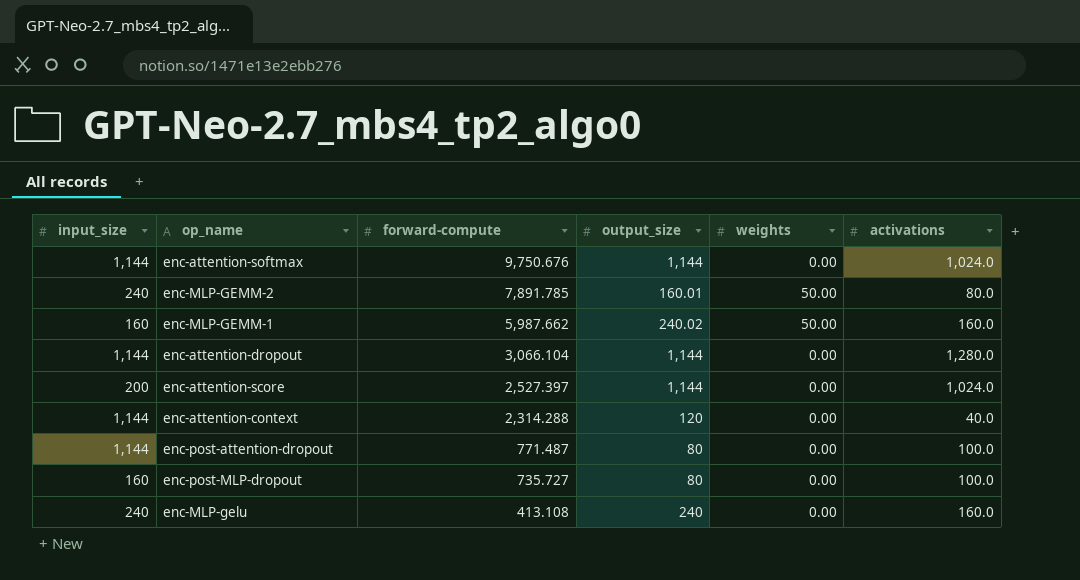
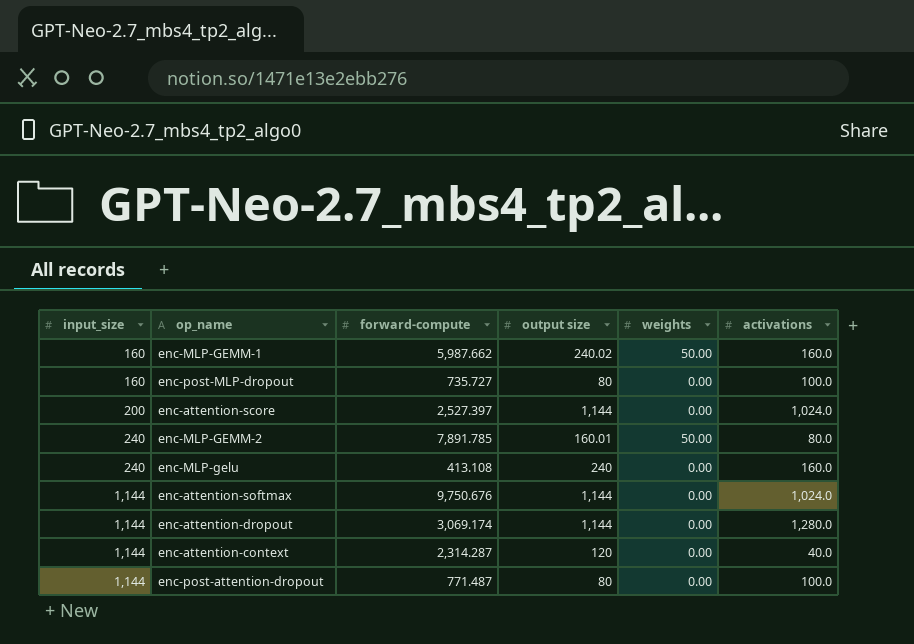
row order: forward-compute descending -> input_size ascending
column name: output_size -> output size
enc-attention-dropout | forward-compute: 3,066.104 -> 3,069.174
enc-attention-context | forward-compute: 2,314.288 -> 2,314.287

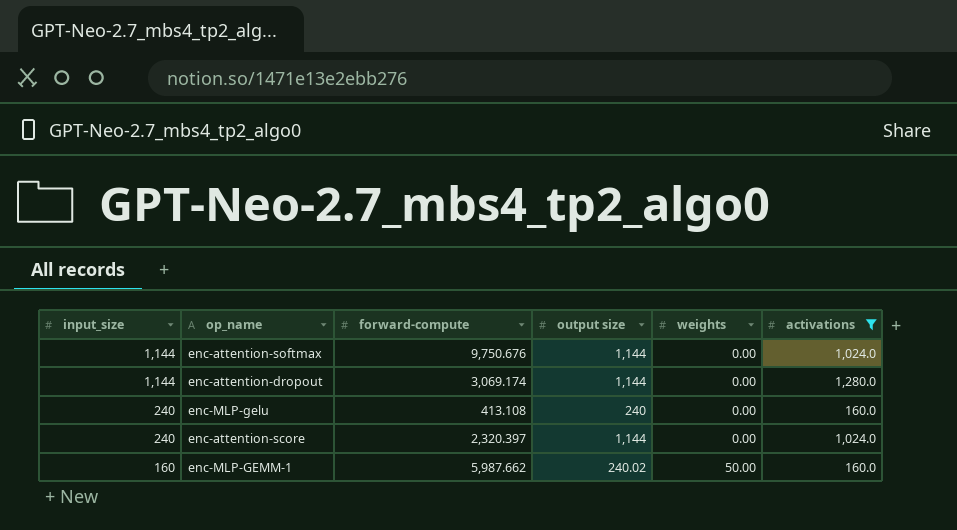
filter: none -> activations >= 160.0
row order: input_size ascending -> input_size descending
enc-attention-score | input_size: 200 -> 240
enc-attention-score | forward-compute: 2,527.397 -> 2,320.397

